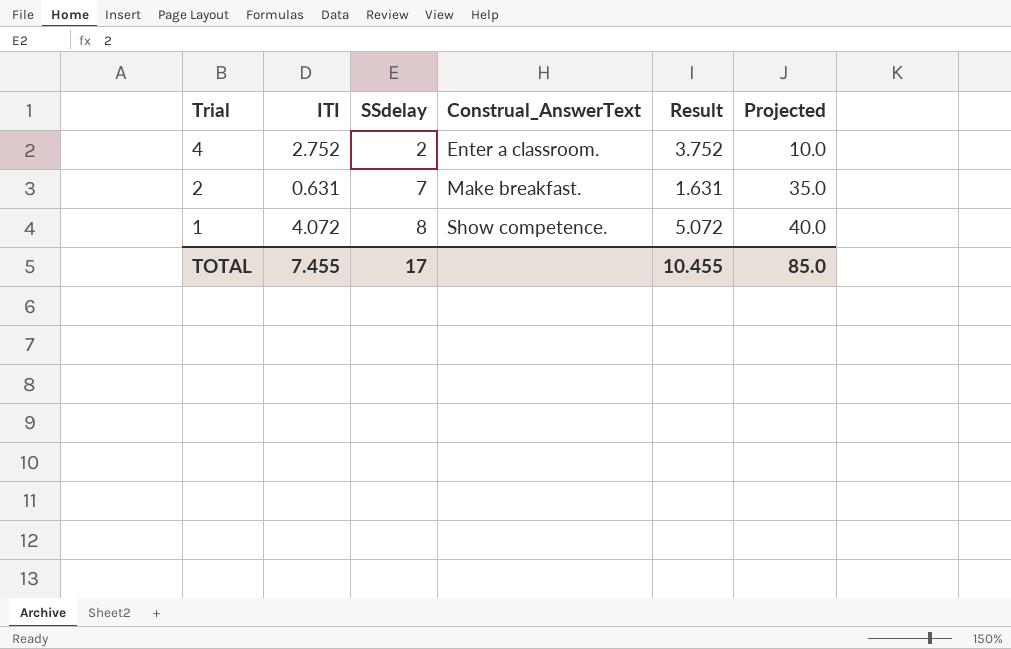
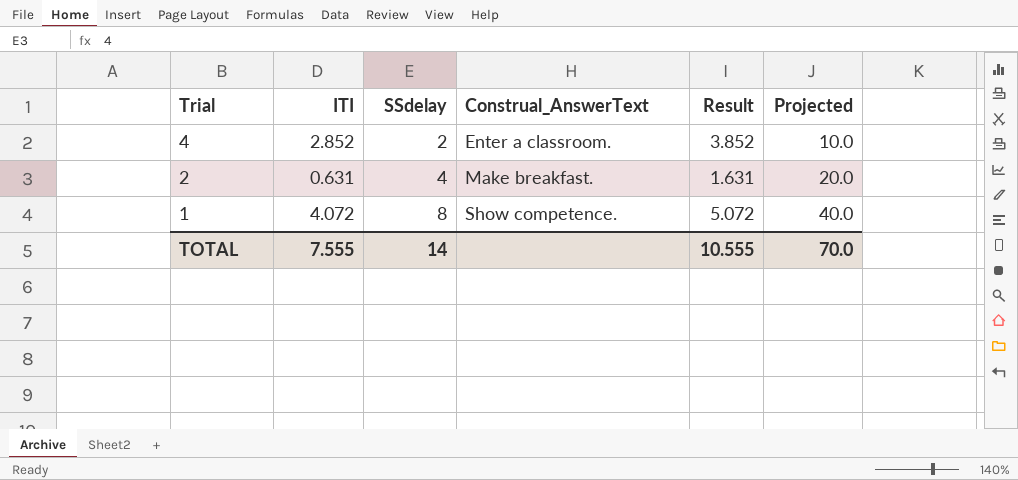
4 | ITI: 2.752 -> 2.852
4 | Result: 3.752 -> 3.852
2 | SSdelay: 7 -> 4
2 | Projected: 35.0 -> 20.0
TOTAL | ITI: 7.455 -> 7.555
TOTAL | SSdelay: 17 -> 14
TOTAL | Result: 10.455 -> 10.555
TOTAL | Projected: 85.0 -> 70.0

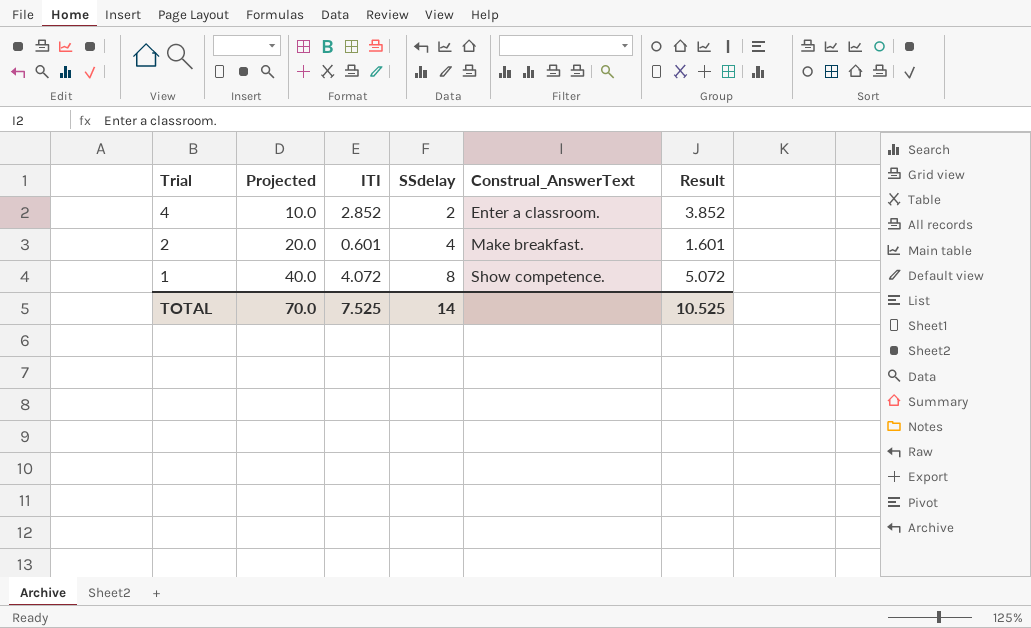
column Projected | position: 6 -> 2
2 | ITI: 0.631 -> 0.601
2 | Result: 1.631 -> 1.601
TOTAL | ITI: 7.555 -> 7.525
TOTAL | Result: 10.555 -> 10.525

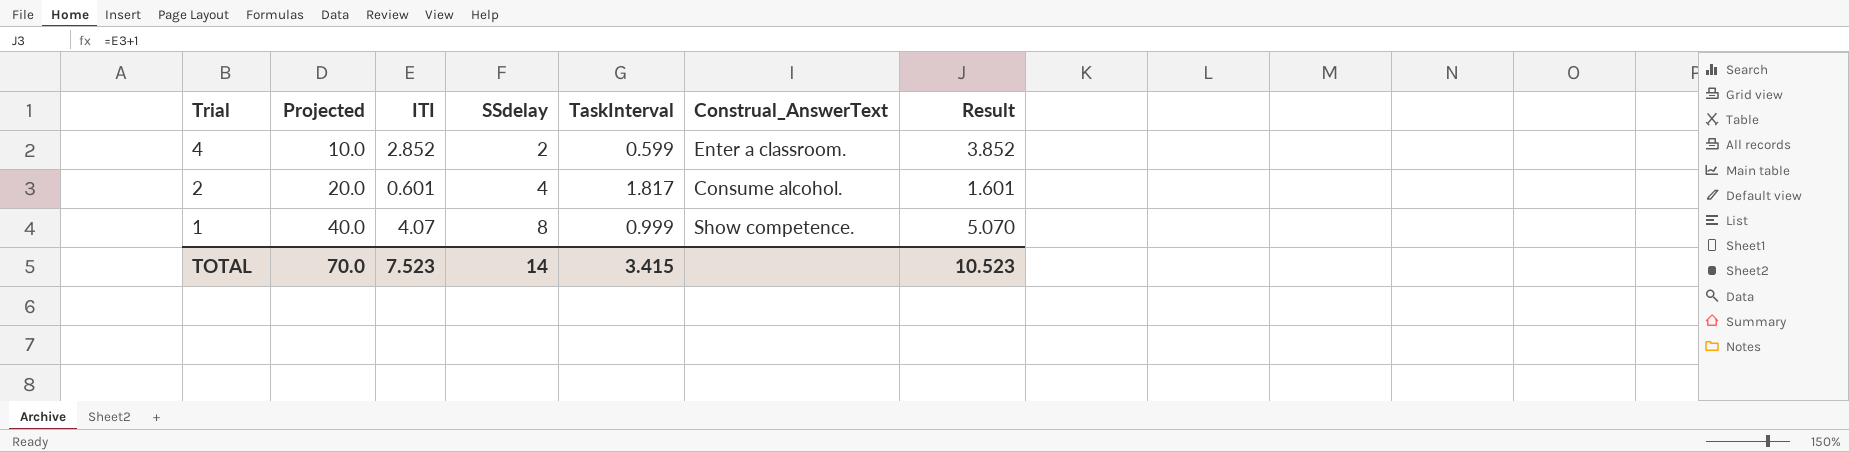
column TaskInterval | position: none -> 5
2 | Construal_AnswerText: Make breakfast. -> Consume alcohol.
1 | ITI: 4.072 -> 4.07
1 | Result: 5.072 -> 5.070
TOTAL | ITI: 7.525 -> 7.523
TOTAL | Result: 10.525 -> 10.523

